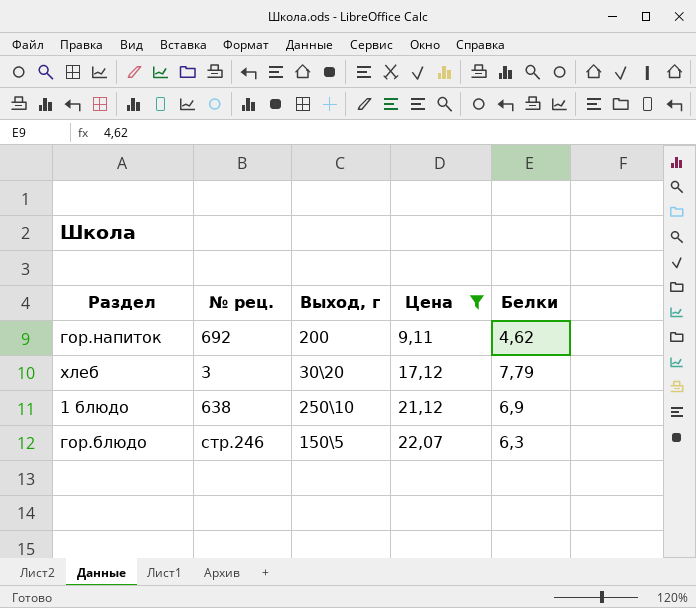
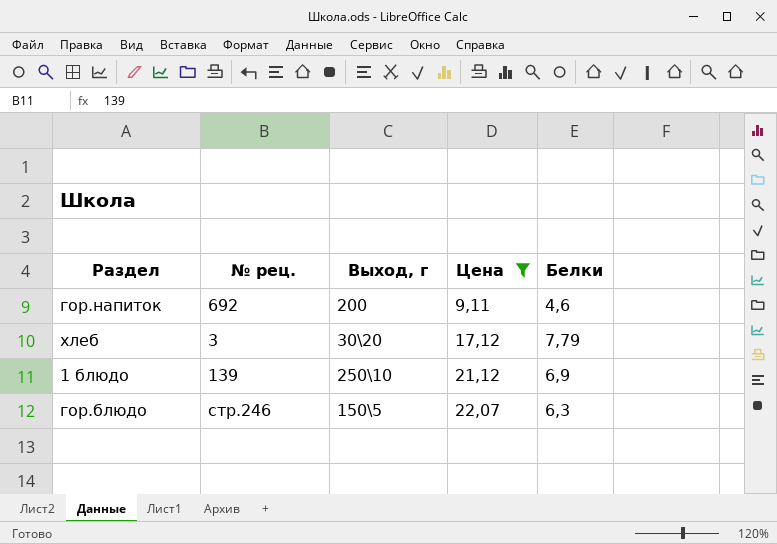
гор.напиток | Белки: 4,62 -> 4,6
1 блюдо | № рец.: 638 -> 139

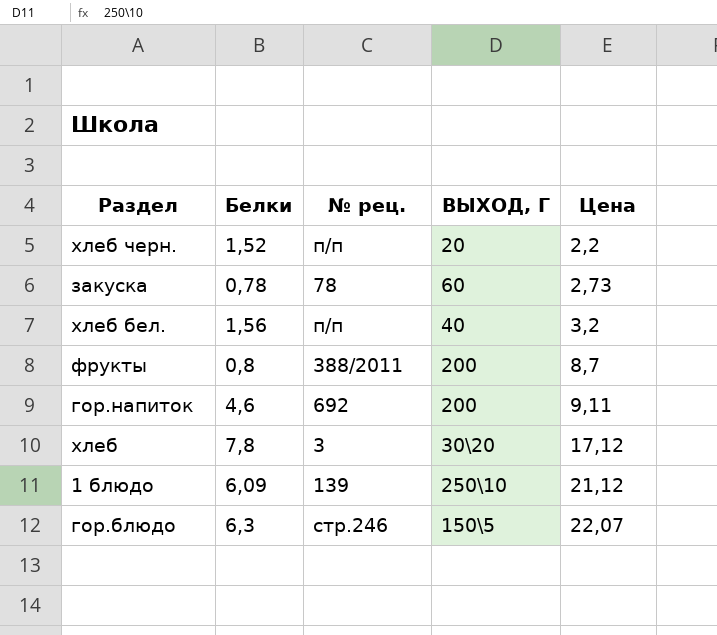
filter: Цена >= 9,11 -> none
column Белки | position: 5 -> 2
column name: Выход, г -> ВЫХОД, Г
хлеб | Белки: 7,79 -> 7,8
1 блюдо | Белки: 6,9 -> 6,09

